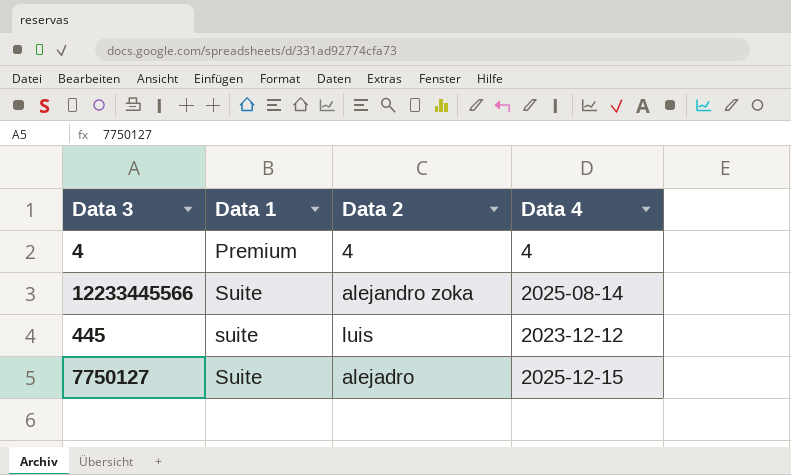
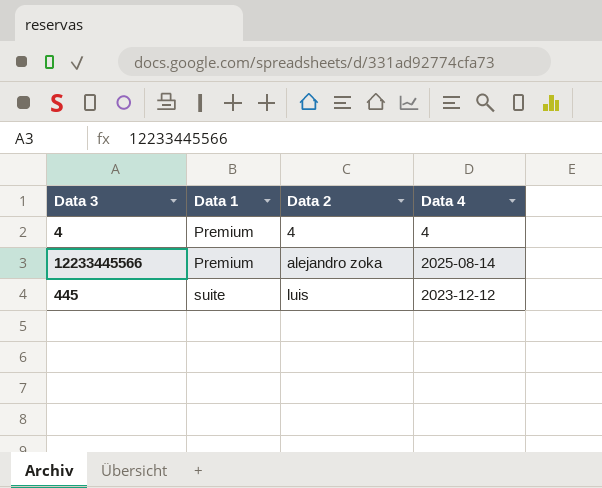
row 7750127: Suite | alejadro | 2025-12-15 -> none
12233445566 | Data 1: Suite -> Premium

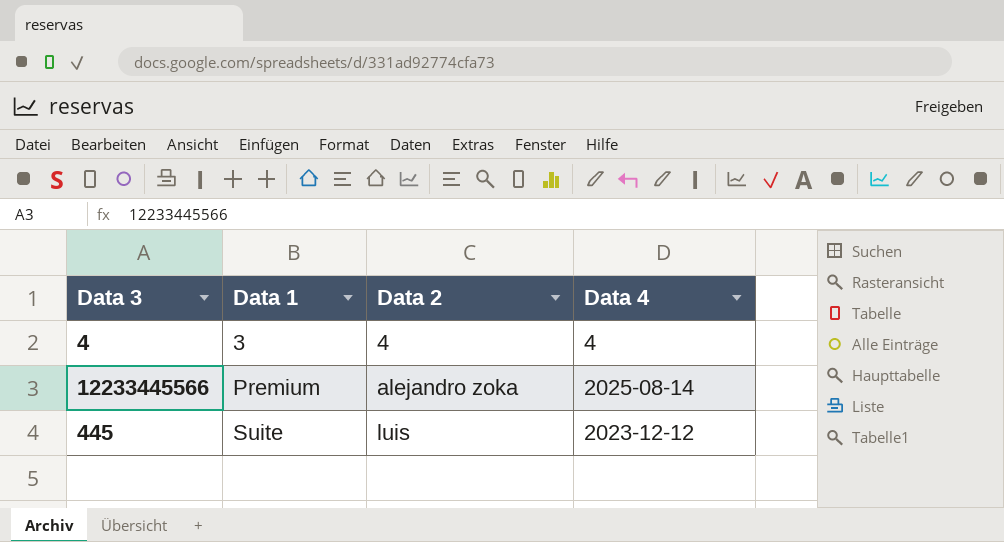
4 | Data 1: Premium -> 3
445 | Data 1: suite -> Suite

